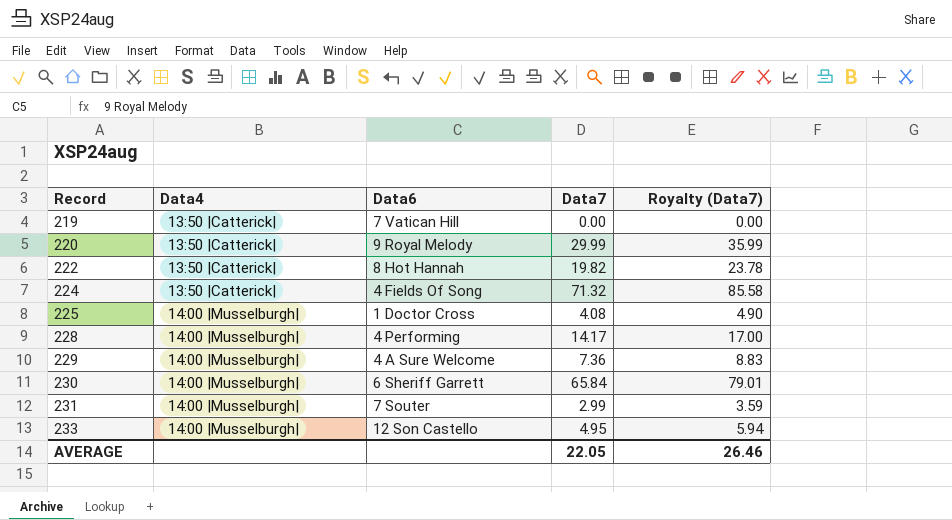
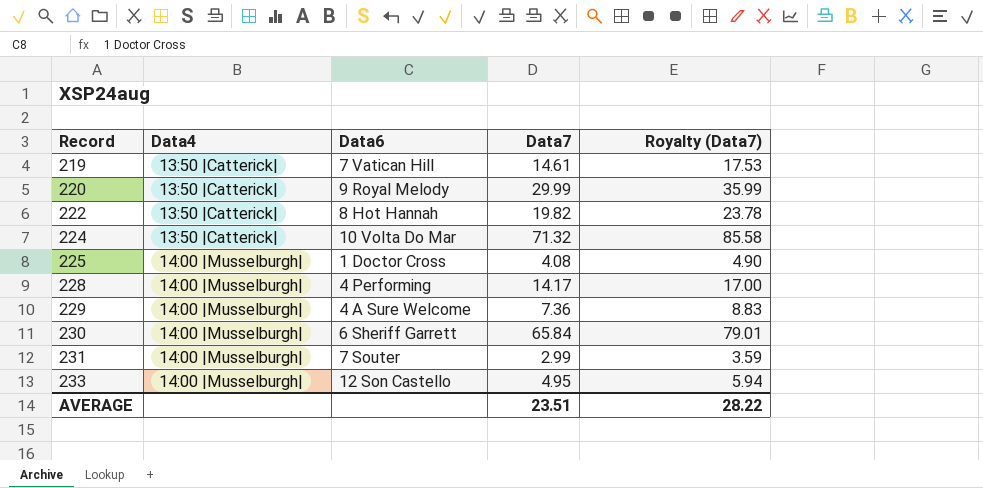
219 | Data7: 0.00 -> 14.61
219 | Royalty (Data7): 0.00 -> 17.53
224 | Data6: 4 Fields Of Song -> 10 Volta Do Mar
AVERAGE | Data7: 22.05 -> 23.51
AVERAGE | Royalty (Data7): 26.46 -> 28.22

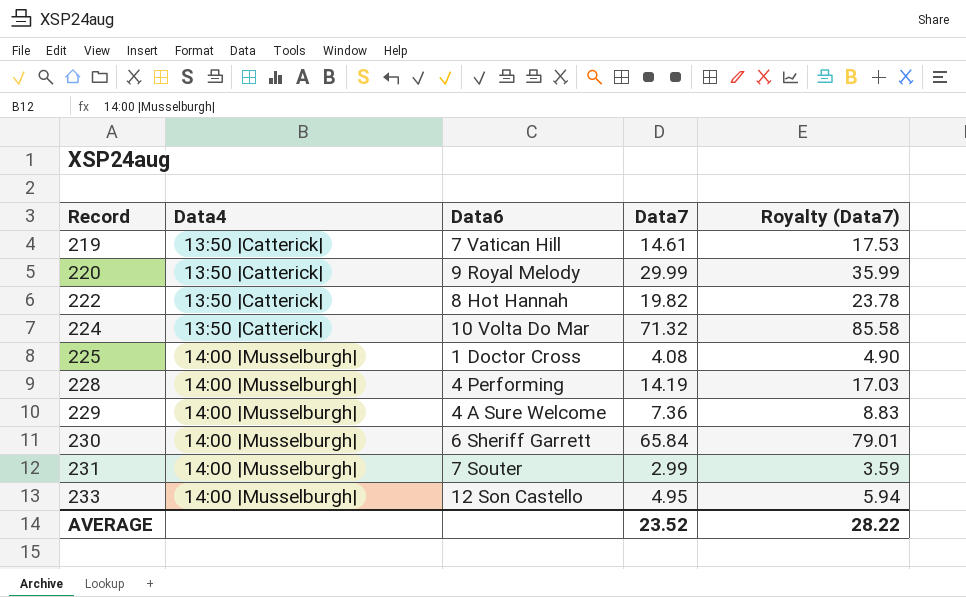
228 | Data7: 14.17 -> 14.19
228 | Royalty (Data7): 17.00 -> 17.03
AVERAGE | Data7: 23.51 -> 23.52

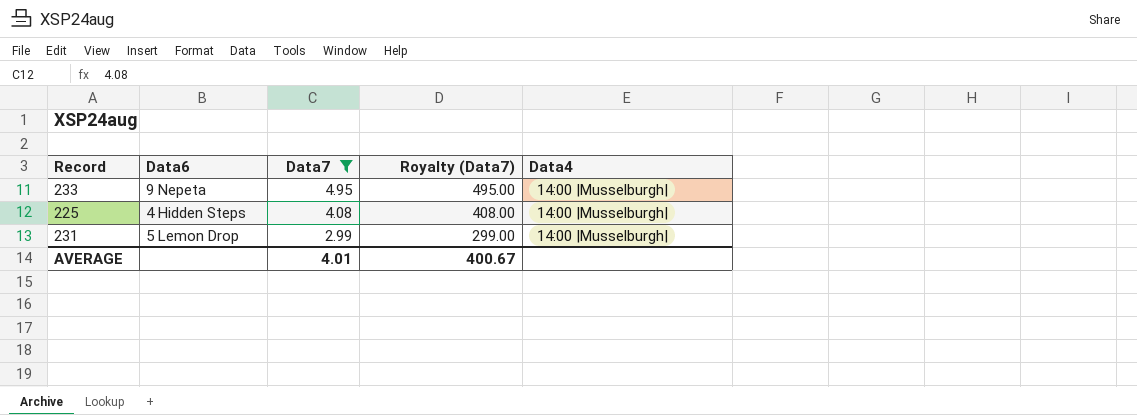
filter: none -> Data7 <= 4.95
row order: Record ascending -> Data7 descending
column Royalty (Data7) | formula: [Data7] * 1.2 -> [Data7] * 100
column Data4 | position: 2 -> 5
233 | Data6: 12 Son Castello -> 9 Nepeta
225 | Data6: 1 Doctor Cross -> 4 Hidden Steps
231 | Data6: 7 Souter -> 5 Lemon Drop
AVERAGE | Data7: 23.52 -> 4.01
AVERAGE | Royalty (Data7): 28.22 -> 400.67

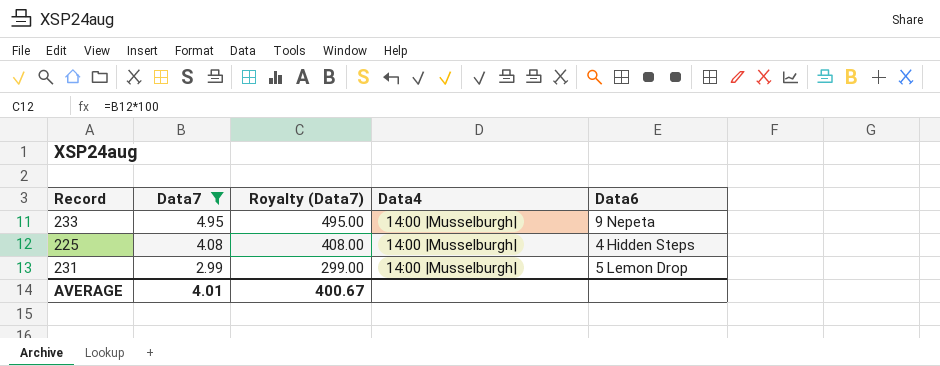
column Data6 | position: 2 -> 5

